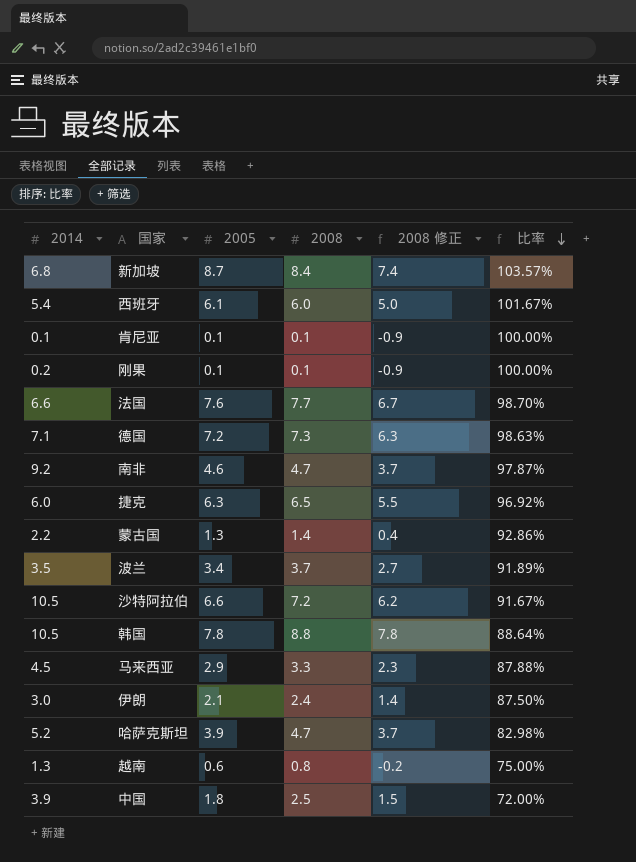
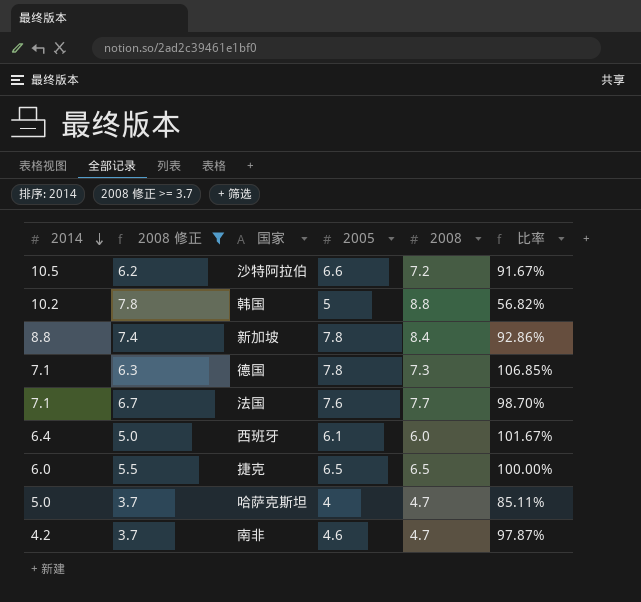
filter: none -> 2008 修正 >= 3.7
row order: 比率 descending -> 2014 descending
column 2008 修正 | position: 5 -> 2
韩国 | 2014: 10.5 -> 10.2
韩国 | 2005: 7.8 -> 5
韩国 | 比率: 88.64% -> 56.82%
新加坡 | 2014: 6.8 -> 8.8
新加坡 | 2005: 8.7 -> 7.8
新加坡 | 比率: 103.57% -> 92.86%
德国 | 2005: 7.2 -> 7.8
德国 | 比率: 98.63% -> 106.85%
法国 | 2014: 6.6 -> 7.1
西班牙 | 2014: 5.4 -> 6.4
捷克 | 2005: 6.3 -> 6.5
捷克 | 比率: 96.92% -> 100.00%
哈萨克斯坦 | 2014: 5.2 -> 5.0
哈萨克斯坦 | 2005: 3.9 -> 4
哈萨克斯坦 | 比率: 82.98% -> 85.11%
南非 | 2014: 9.2 -> 4.2

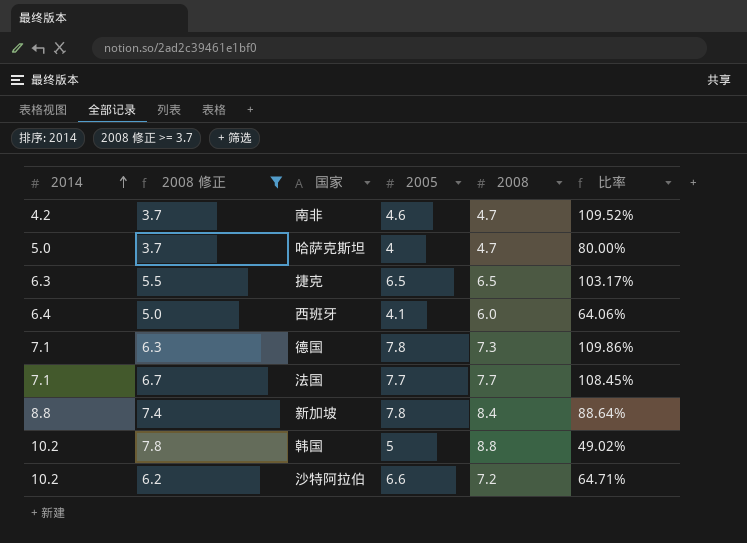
row order: 2014 descending -> 2014 ascending
column 比率 | formula: [2005] / [2008] -> [2005] / [2014]
捷克 | 2014: 6.0 -> 6.3
西班牙 | 2005: 6.1 -> 4.1
法国 | 2005: 7.6 -> 7.7
沙特阿拉伯 | 2014: 10.5 -> 10.2

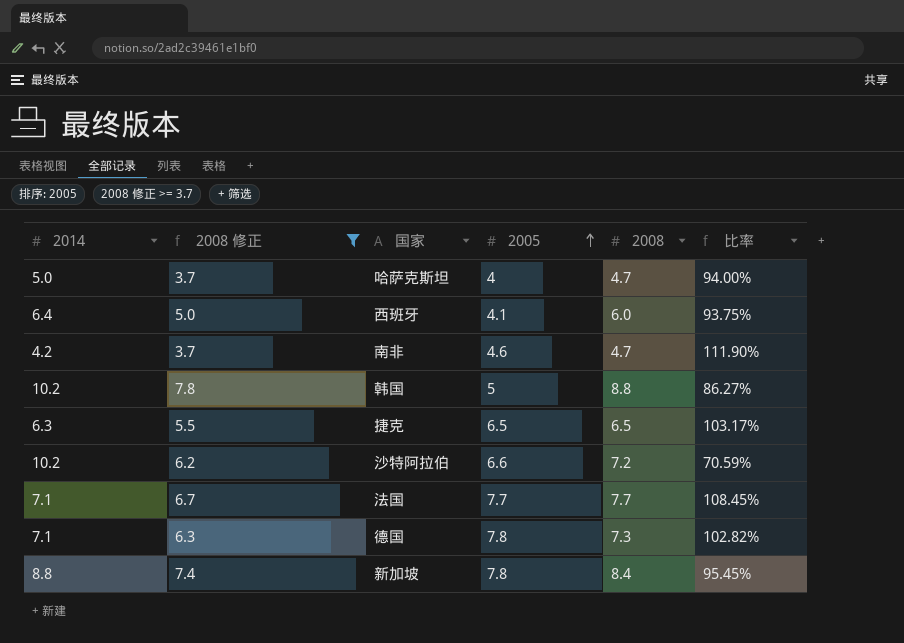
row order: 2014 ascending -> 2005 ascending
column 比率 | formula: [2005] / [2014] -> [2008] / [2014]

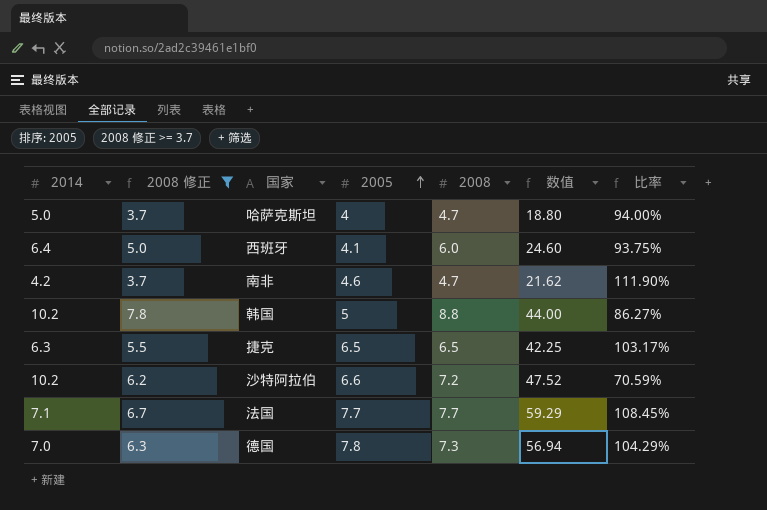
column 数值 | formula: none -> [2005] * [2008]
row 新加坡: 8.8 | 7.4 | 7.8 | 8.4 | 95.45% -> none
德国 | 2014: 7.1 -> 7.0
德国 | 比率: 102.82% -> 104.29%

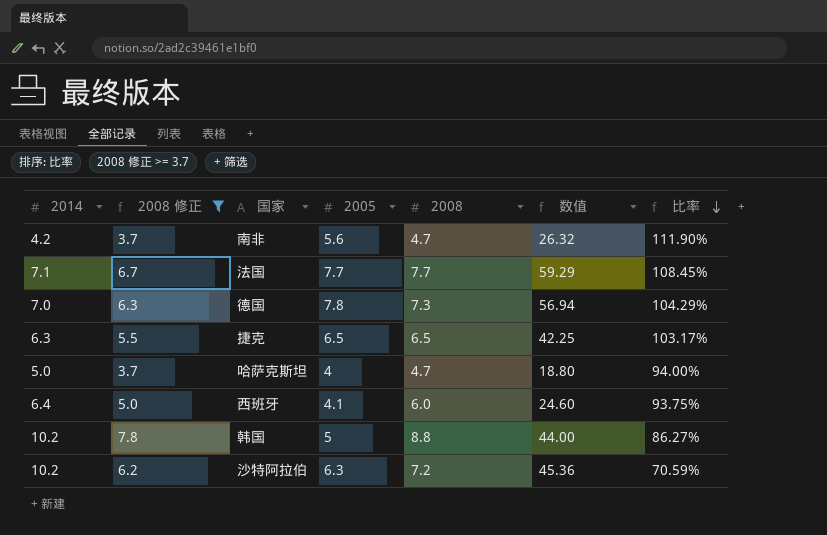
row order: 2005 ascending -> 比率 descending
南非 | 2005: 4.6 -> 5.6
南非 | 数值: 21.62 -> 26.32
沙特阿拉伯 | 2005: 6.6 -> 6.3
沙特阿拉伯 | 数值: 47.52 -> 45.36

